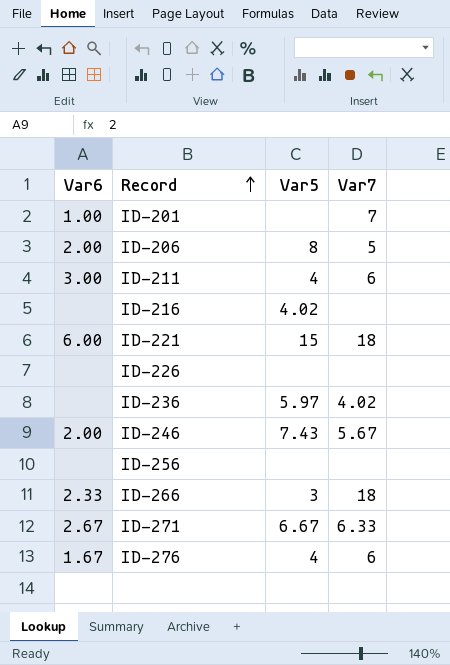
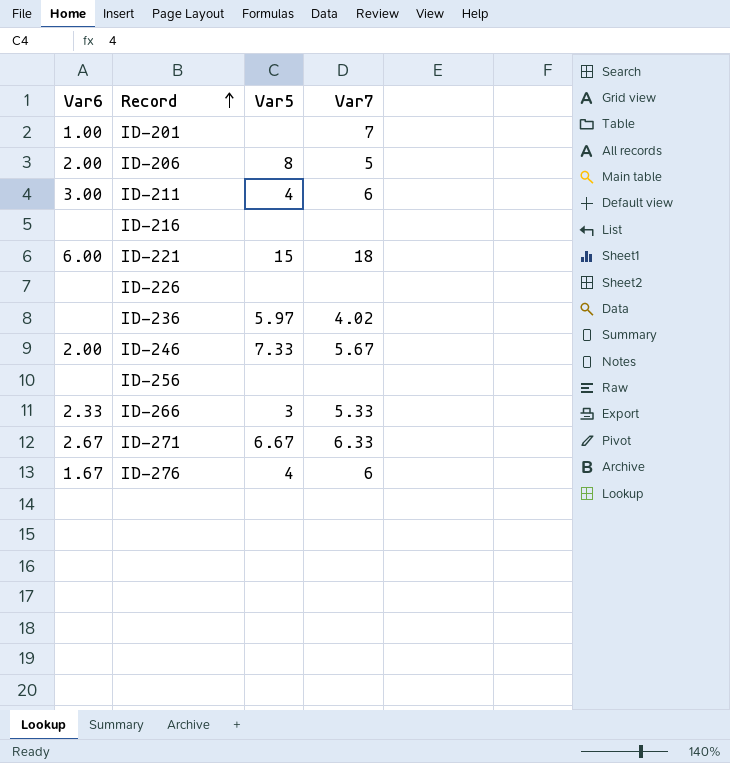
ID-216 | Var5: 4.02 -> none
ID-246 | Var5: 7.43 -> 7.33
ID-266 | Var7: 18 -> 5.33

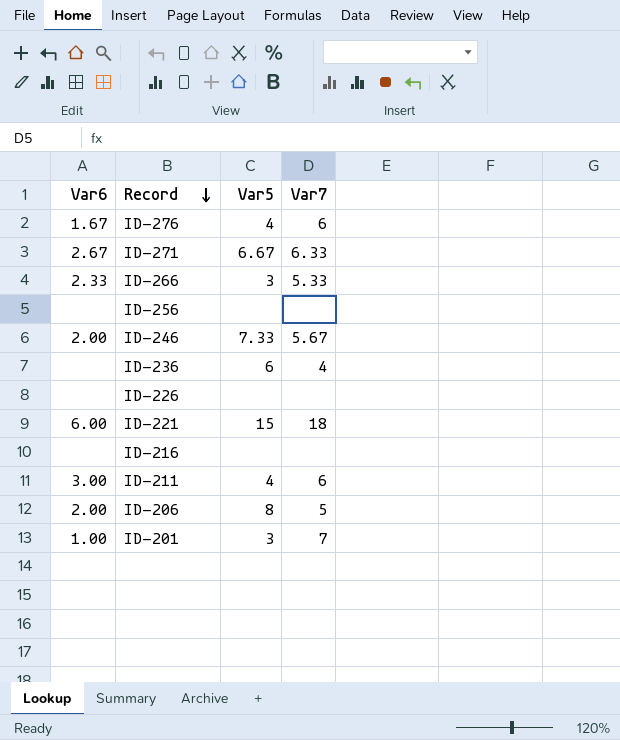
row order: Record ascending -> Record descending
ID-236 | Var5: 5.97 -> 6
ID-236 | Var7: 4.02 -> 4
ID-201 | Var5: none -> 3

